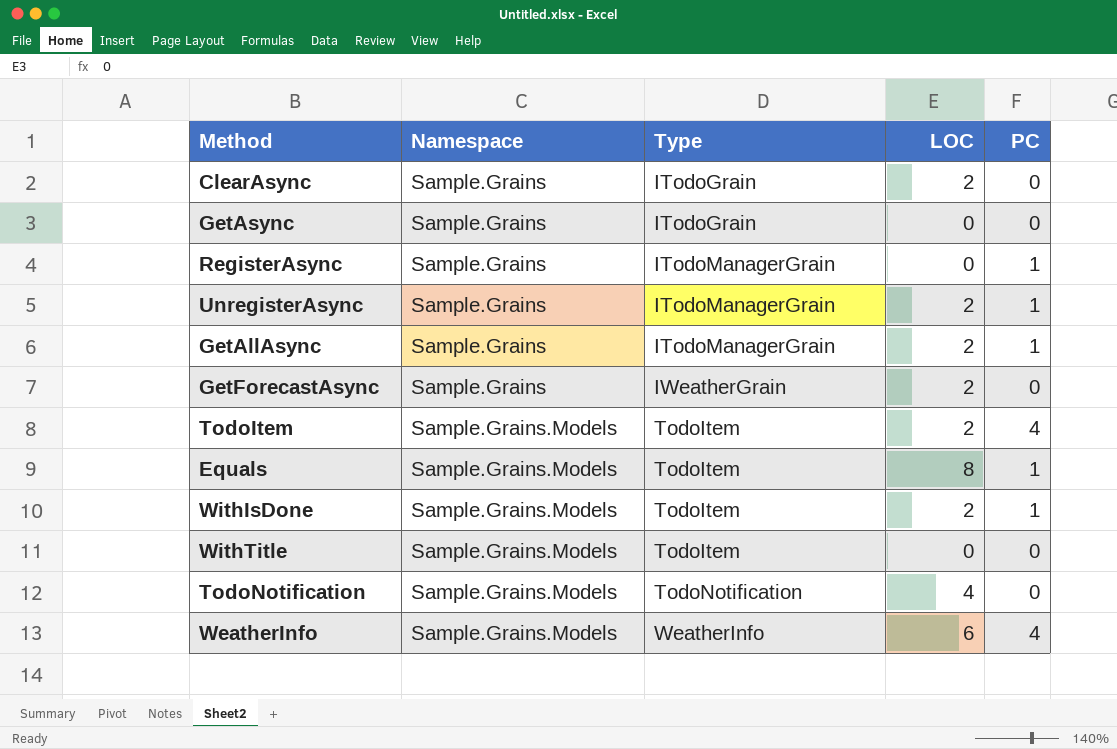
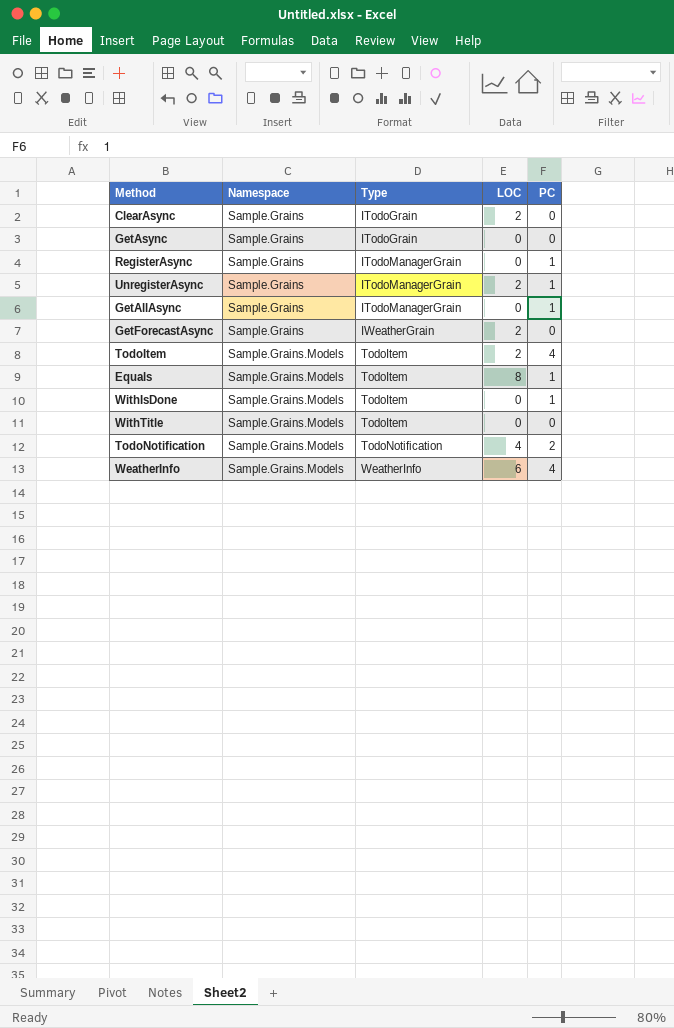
GetAllAsync | LOC: 2 -> 0
WithIsDone | LOC: 2 -> 0
TodoNotification | PC: 0 -> 2

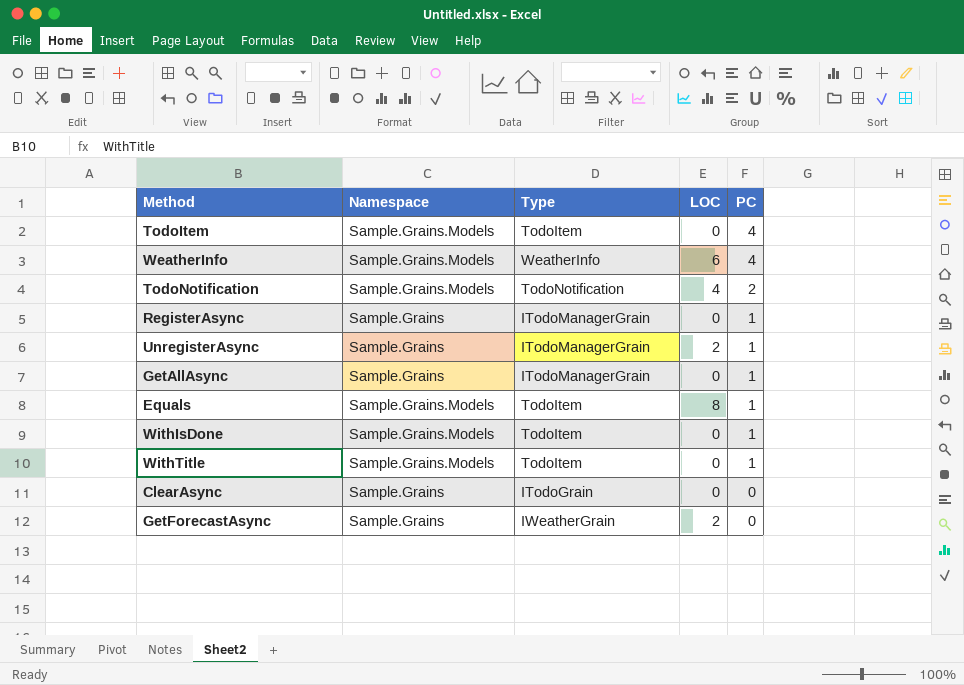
row order: Namespace ascending -> PC descending
row GetAsync: Sample.Grains | ITodoGrain | 0 | 0 -> none
TodoItem | LOC: 2 -> 0
WithTitle | PC: 0 -> 1
ClearAsync | LOC: 2 -> 0

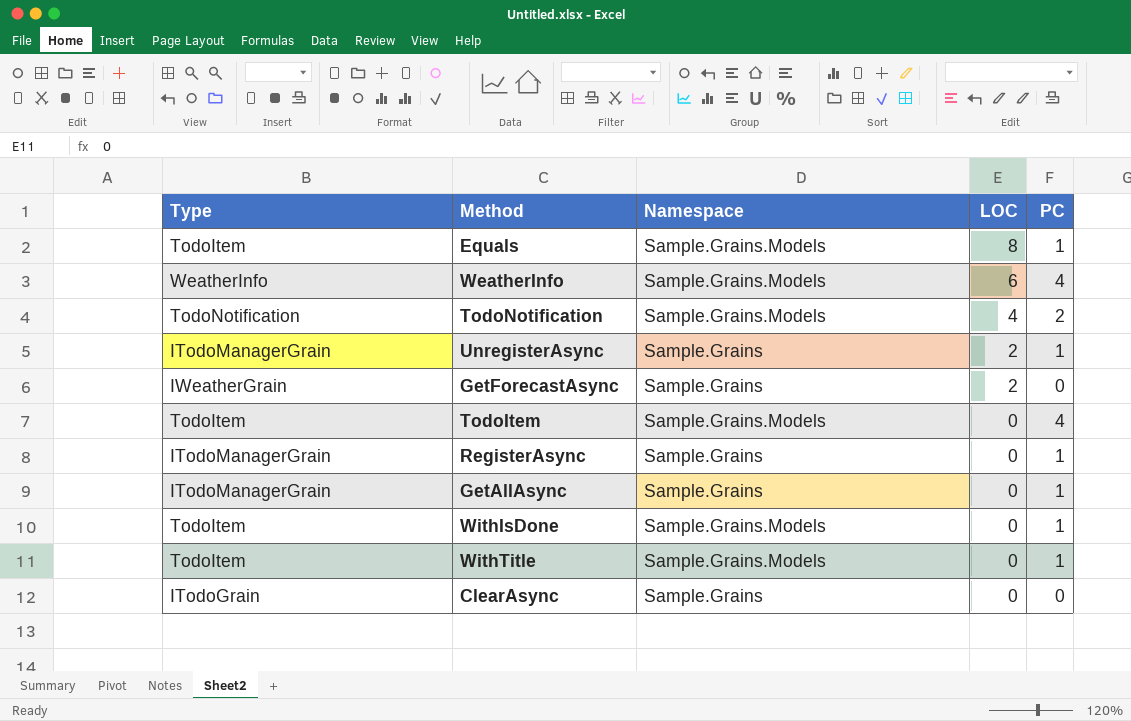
row order: PC descending -> LOC descending
column Type | position: 3 -> 1

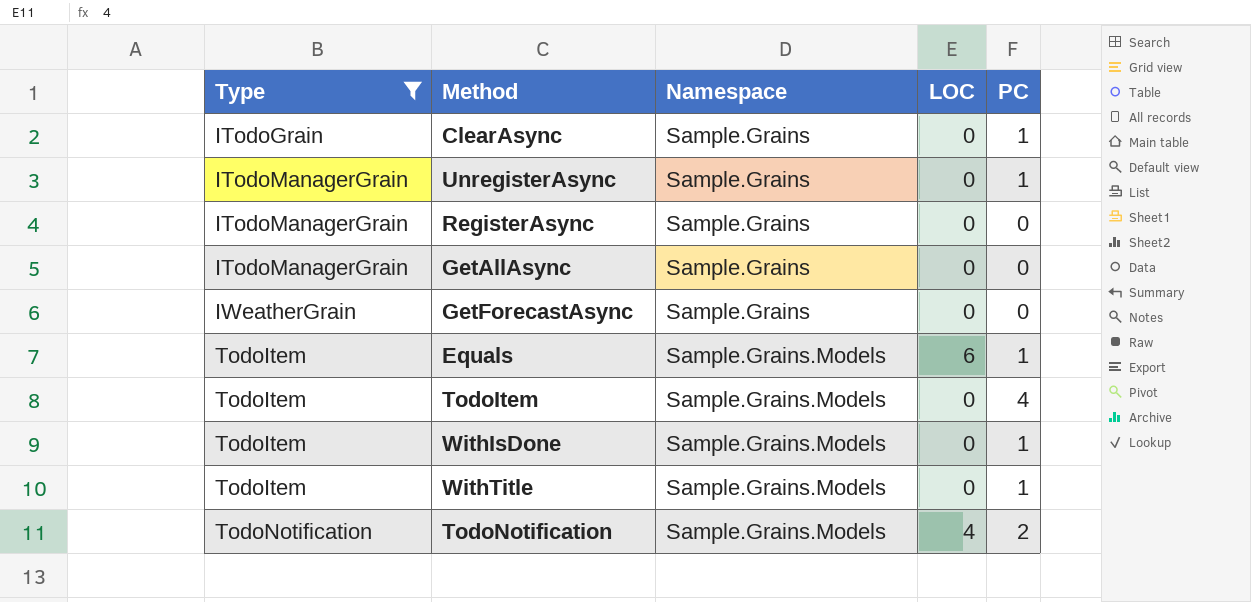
filter: none -> Type != WeatherInfo
row order: LOC descending -> Type ascending
ClearAsync | PC: 0 -> 1
UnregisterAsync | LOC: 2 -> 0
RegisterAsync | PC: 1 -> 0
GetAllAsync | PC: 1 -> 0
GetForecastAsync | LOC: 2 -> 0
Equals | LOC: 8 -> 6

